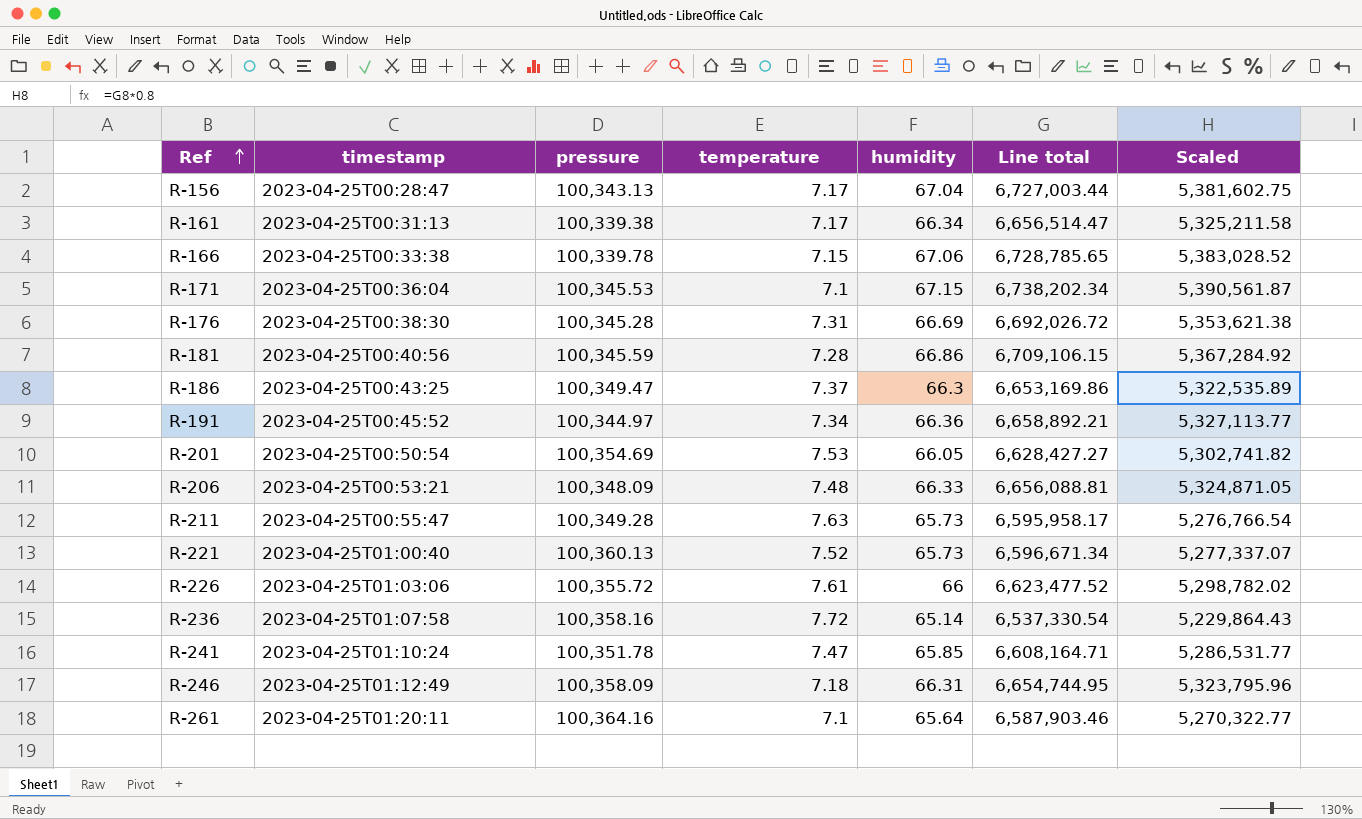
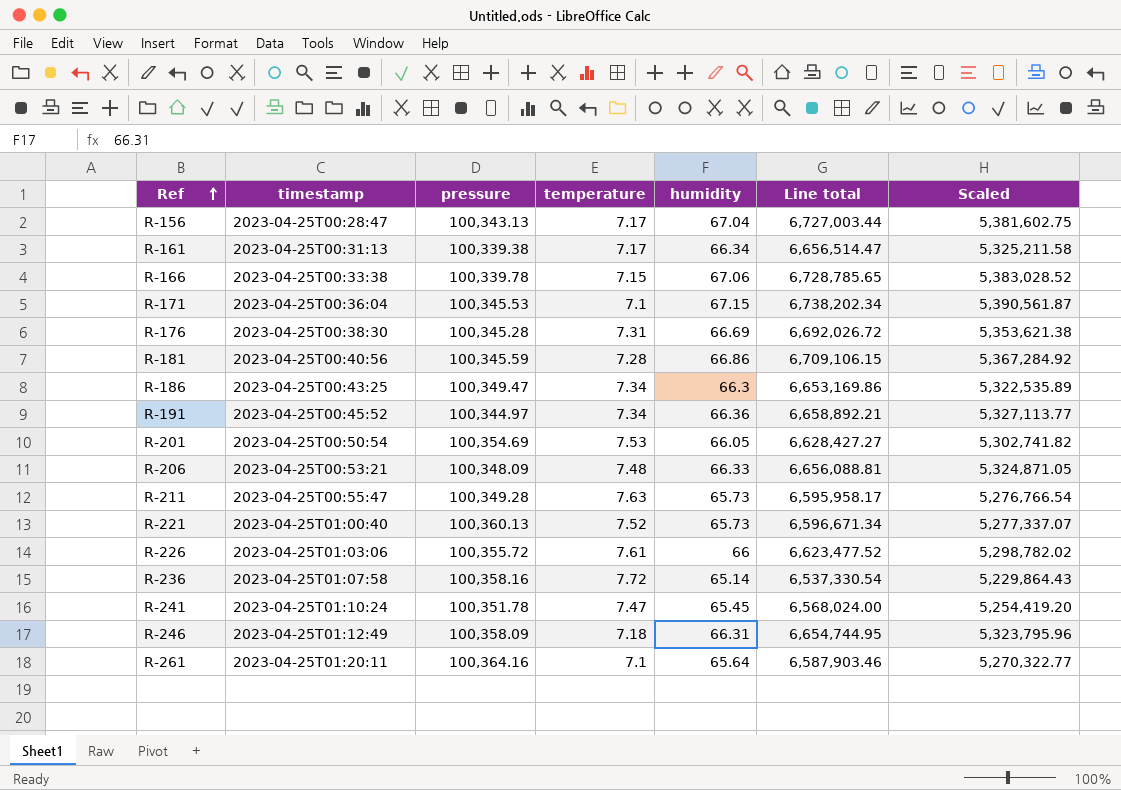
R-186 | temperature: 7.37 -> 7.34
R-241 | humidity: 65.85 -> 65.45
R-241 | Line total: 6,608,164.71 -> 6,568,024.00
R-241 | Scaled: 5,286,531.77 -> 5,254,419.20

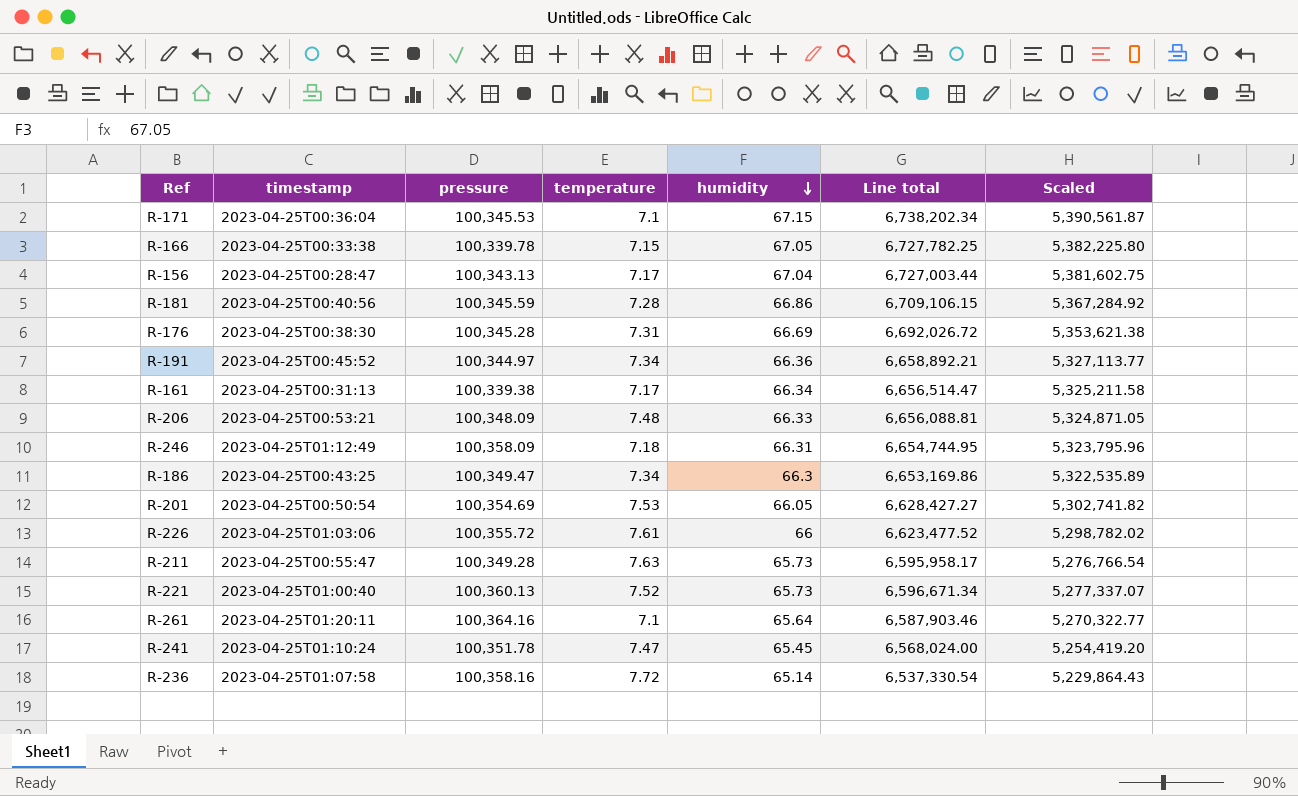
row order: Ref ascending -> humidity descending
R-166 | humidity: 67.06 -> 67.05
R-166 | Line total: 6,728,785.65 -> 6,727,782.25
R-166 | Scaled: 5,383,028.52 -> 5,382,225.80

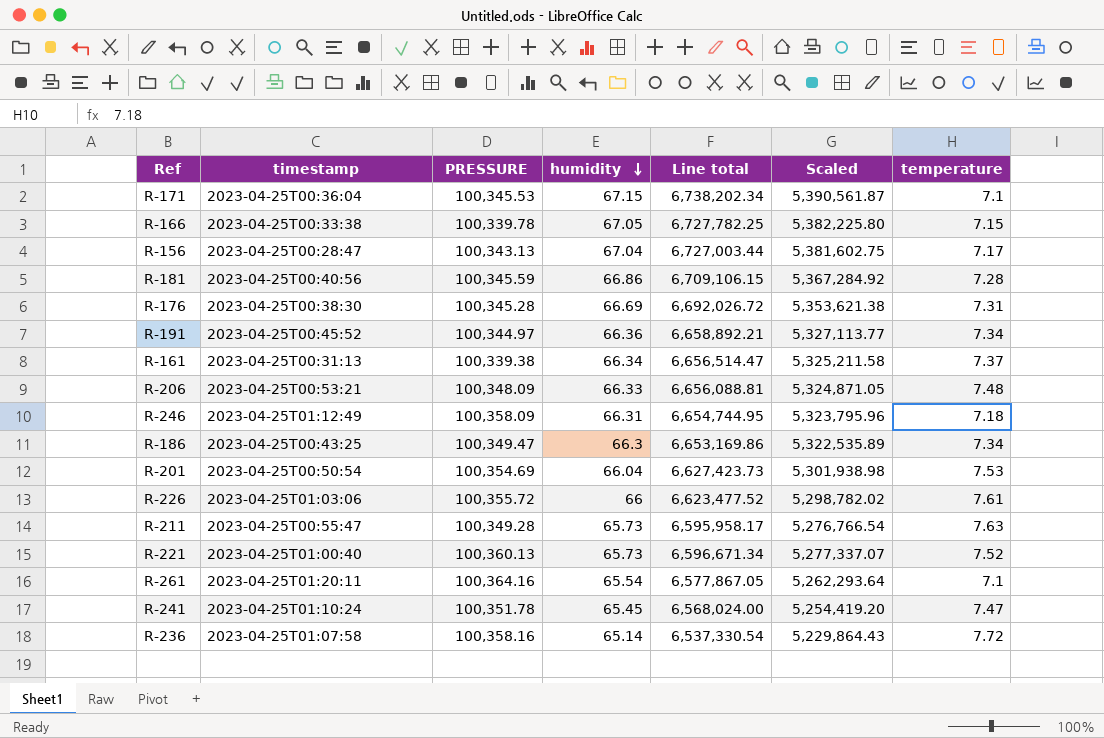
column name: pressure -> PRESSURE
column temperature | position: 4 -> 7
R-161 | temperature: 7.17 -> 7.37
R-201 | humidity: 66.05 -> 66.04
R-201 | Line total: 6,628,427.27 -> 6,627,423.73
R-201 | Scaled: 5,302,741.82 -> 5,301,938.98
R-261 | humidity: 65.64 -> 65.54
R-261 | Line total: 6,587,903.46 -> 6,577,867.05
R-261 | Scaled: 5,270,322.77 -> 5,262,293.64

